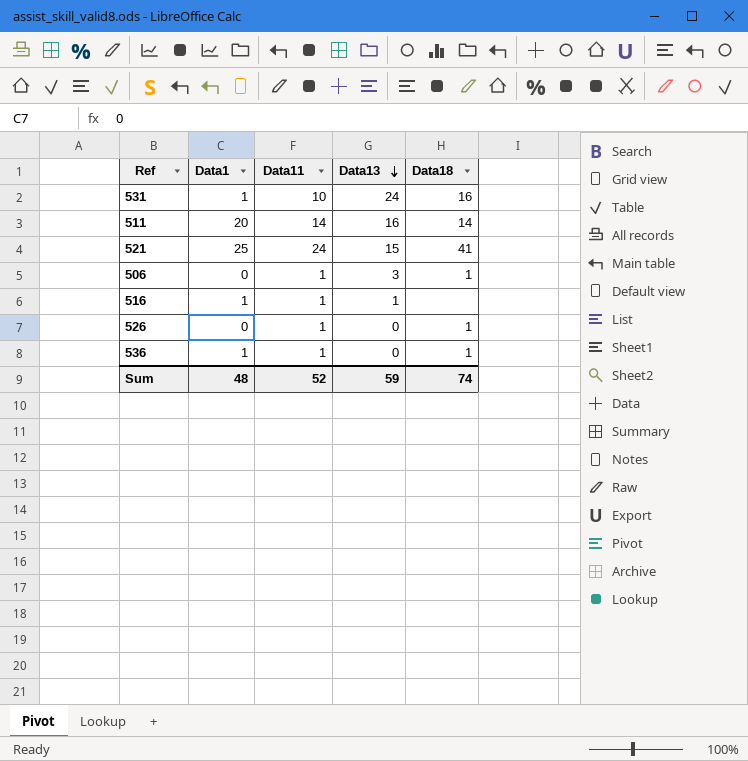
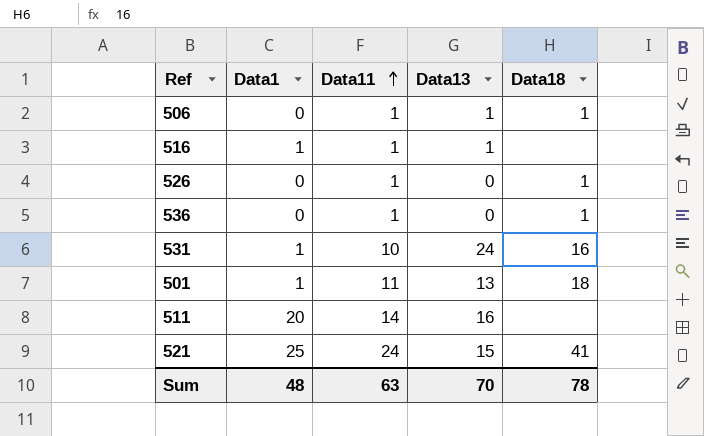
row order: Data13 descending -> Data11 ascending
506 | Data13: 3 -> 1
536 | Data1: 1 -> 0
row 501: none -> 1 | 11 | 13 | 18
511 | Data18: 14 -> none
Sum | Data11: 52 -> 63
Sum | Data13: 59 -> 70
Sum | Data18: 74 -> 78

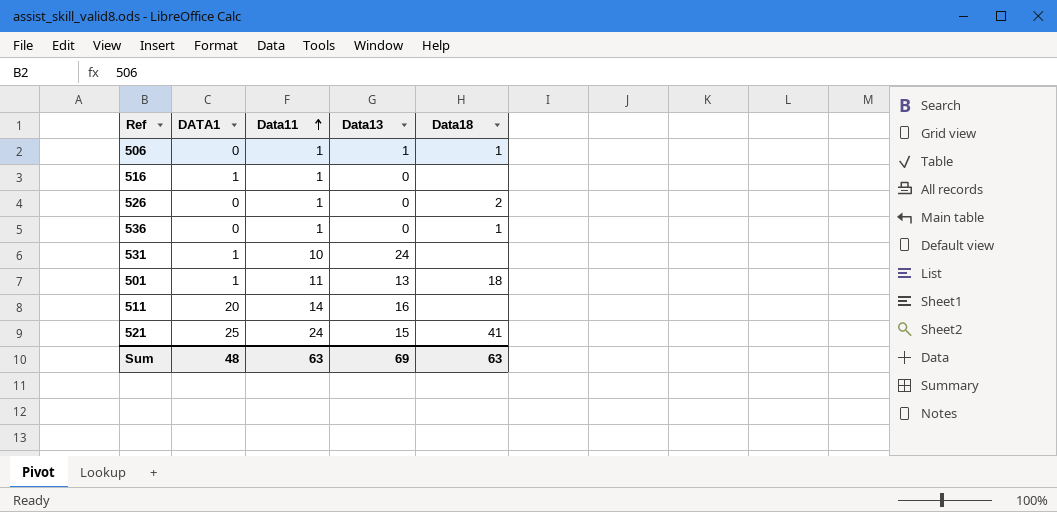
column name: Data1 -> DATA1
516 | Data13: 1 -> 0
526 | Data18: 1 -> 2
531 | Data18: 16 -> none
Sum | Data13: 70 -> 69
Sum | Data18: 78 -> 63

